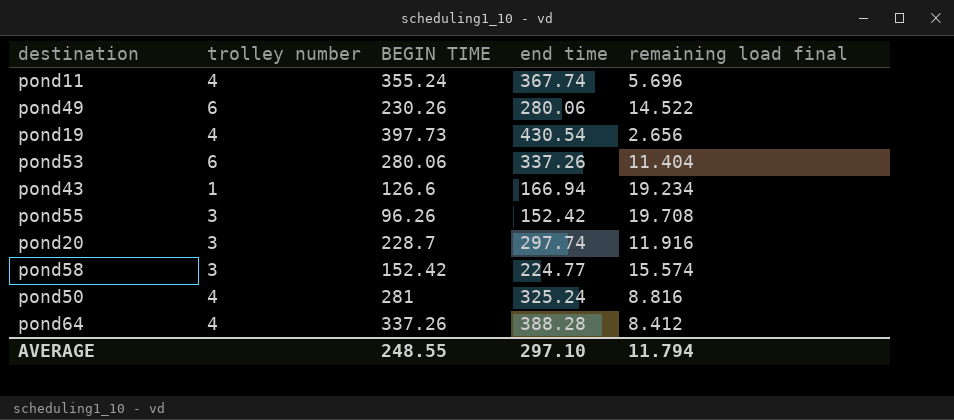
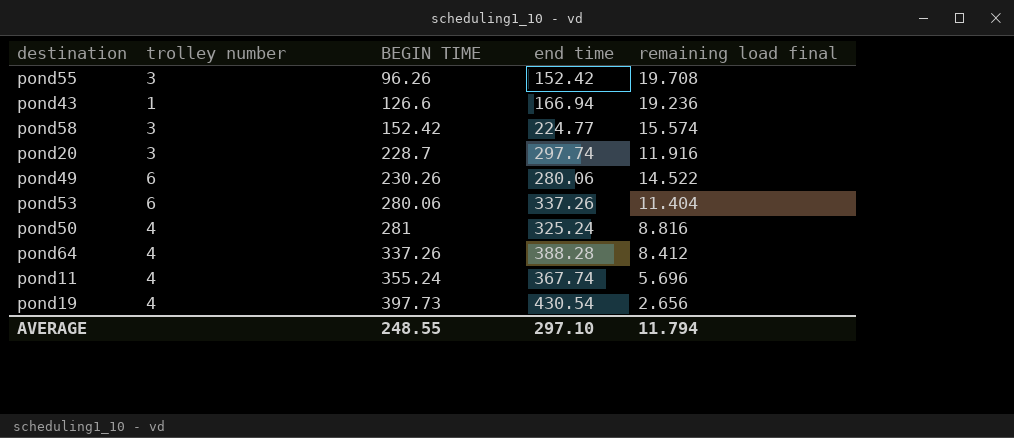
row order: none -> BEGIN TIME ascending
pond43 | remaining load final: 19.234 -> 19.236

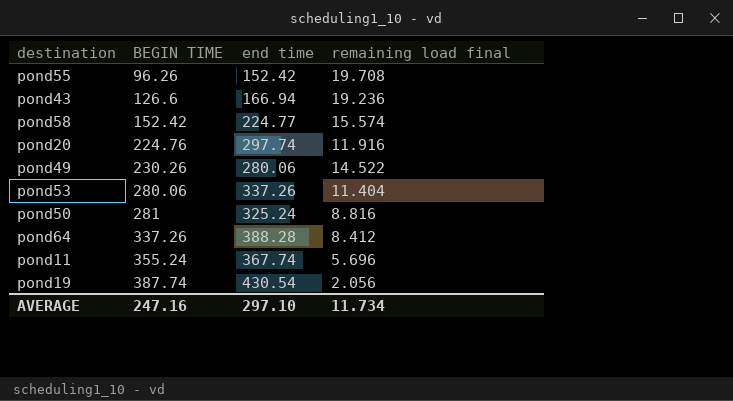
column trolley number | position: 2 -> none
pond20 | BEGIN TIME: 228.7 -> 224.76
pond19 | BEGIN TIME: 397.73 -> 387.74
pond19 | remaining load final: 2.656 -> 2.056
AVERAGE | BEGIN TIME: 248.55 -> 247.16
AVERAGE | remaining load final: 11.794 -> 11.734

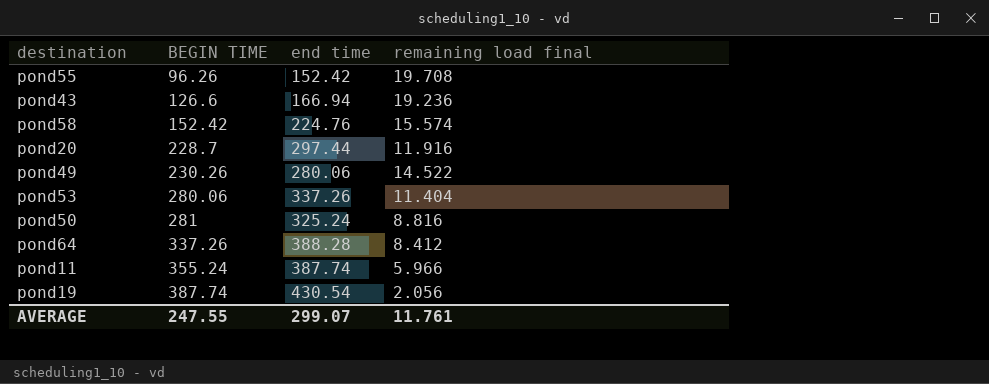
pond58 | end time: 224.77 -> 224.76
pond20 | BEGIN TIME: 224.76 -> 228.7
pond20 | end time: 297.74 -> 297.44
pond11 | end time: 367.74 -> 387.74
pond11 | remaining load final: 5.696 -> 5.966
AVERAGE | BEGIN TIME: 247.16 -> 247.55
AVERAGE | end time: 297.10 -> 299.07
AVERAGE | remaining load final: 11.734 -> 11.761

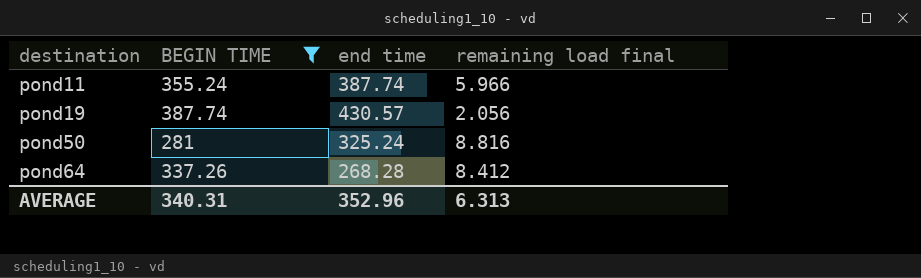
filter: none -> BEGIN TIME >= 281
row order: BEGIN TIME ascending -> destination ascending
pond19 | end time: 430.54 -> 430.57
pond64 | end time: 388.28 -> 268.28
AVERAGE | BEGIN TIME: 247.55 -> 340.31
AVERAGE | end time: 299.07 -> 352.96
AVERAGE | remaining load final: 11.761 -> 6.313

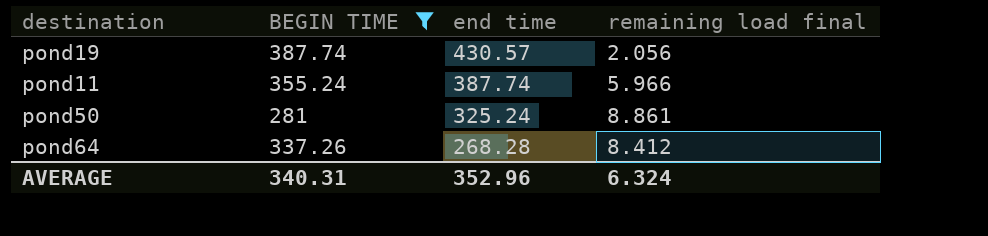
row order: destination ascending -> end time descending
pond50 | remaining load final: 8.816 -> 8.861
AVERAGE | remaining load final: 6.313 -> 6.324

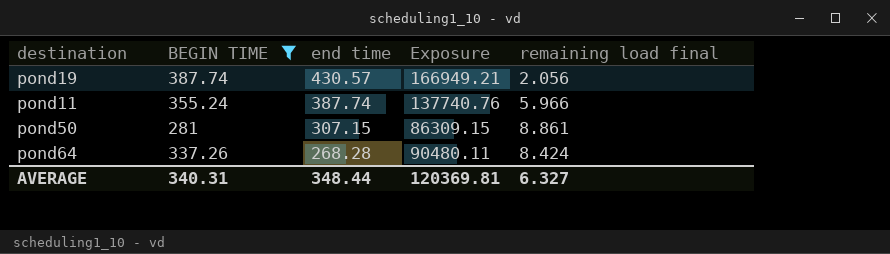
column Exposure | formula: none -> [BEGIN TIME] * [end time]
pond50 | end time: 325.24 -> 307.15
pond64 | remaining load final: 8.412 -> 8.424
AVERAGE | end time: 352.96 -> 348.44
AVERAGE | remaining load final: 6.324 -> 6.327

